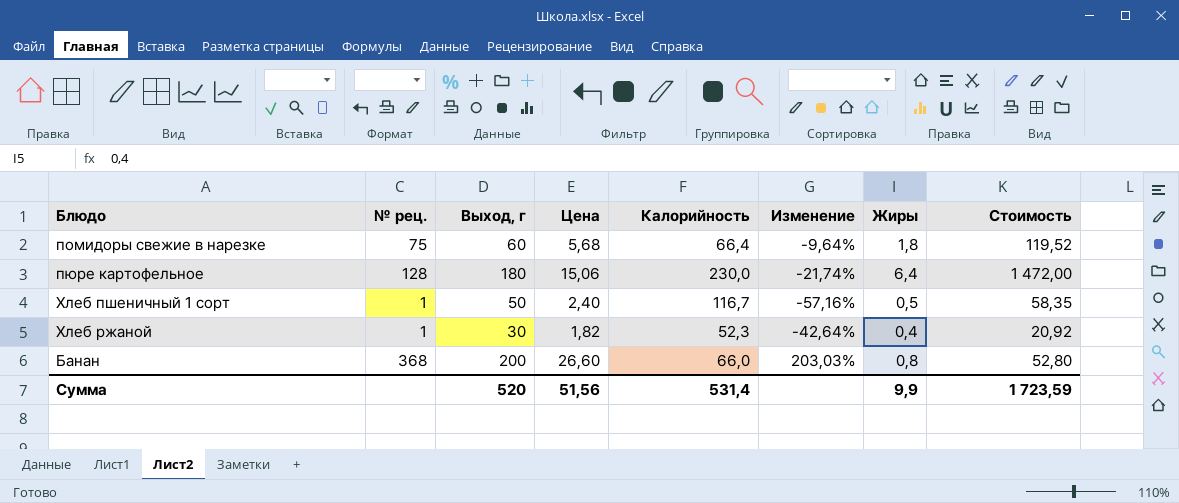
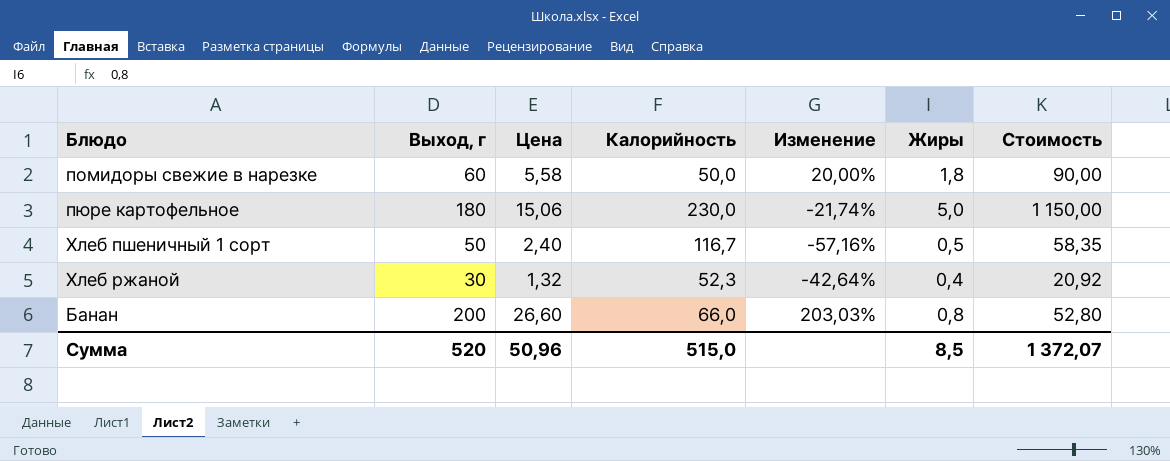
column № рец. | position: 2 -> none
помидоры свежие в нарезке | Цена: 5,68 -> 5,58
помидоры свежие в нарезке | Калорийность: 66,4 -> 50,0
помидоры свежие в нарезке | Изменение: -9,64% -> 20,00%
помидоры свежие в нарезке | Стоимость: 119,52 -> 90,00
пюре картофельное | Жиры: 6,4 -> 5,0
пюре картофельное | Стоимость: 1 472,00 -> 1 150,00
Хлеб ржаной | Цена: 1,82 -> 1,32
Сумма | Цена: 51,56 -> 50,96
Сумма | Калорийность: 531,4 -> 515,0
Сумма | Жиры: 9,9 -> 8,5
Сумма | Стоимость: 1 723,59 -> 1 372,07

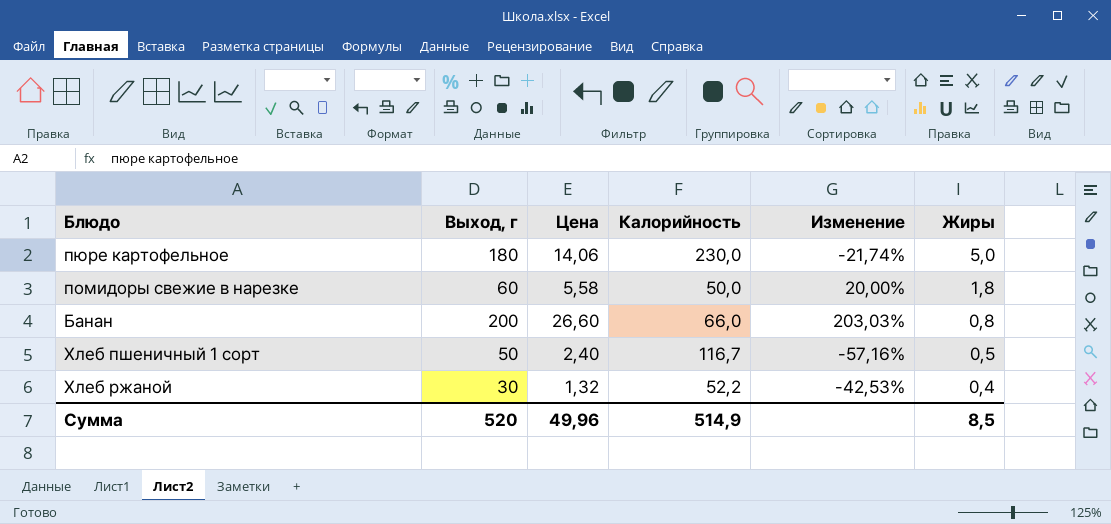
row order: none -> Жиры descending
column Стоимость | formula: [Калорийность] * [Жиры] -> none
пюре картофельное | Цена: 15,06 -> 14,06
Хлеб ржаной | Калорийность: 52,3 -> 52,2
Хлеб ржаной | Изменение: -42,64% -> -42,53%
Сумма | Цена: 50,96 -> 49,96
Сумма | Калорийность: 515,0 -> 514,9

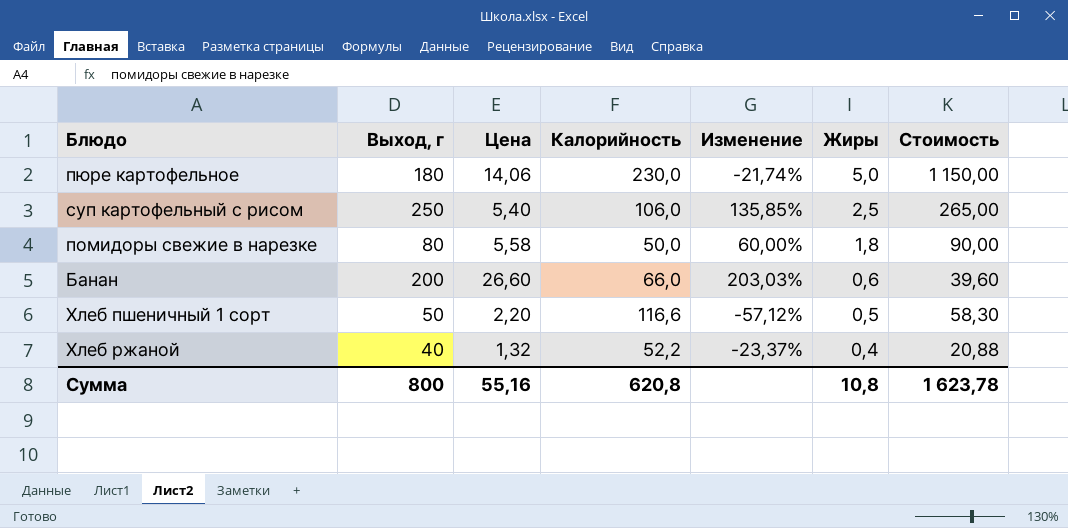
column Стоимость | formula: none -> [Калорийность] * [Жиры]
row суп картофельный с рисом: none -> 250 | 5,40 | 106,0 | 135,85% | 2,5 | 265,00
помидоры свежие в нарезке | Выход, г: 60 -> 80
помидоры свежие в нарезке | Изменение: 20,00% -> 60,00%
Банан | Жиры: 0,8 -> 0,6
Хлеб пшеничный 1 сорт | Цена: 2,40 -> 2,20
Хлеб пшеничный 1 сорт | Калорийность: 116,7 -> 116,6
Хлеб пшеничный 1 сорт | Изменение: -57,16% -> -57,12%
Хлеб ржаной | Выход, г: 30 -> 40
Хлеб ржаной | Изменение: -42,53% -> -23,37%
Сумма | Выход, г: 520 -> 800
Сумма | Цена: 49,96 -> 55,16
Сумма | Калорийность: 514,9 -> 620,8
Сумма | Жиры: 8,5 -> 10,8

